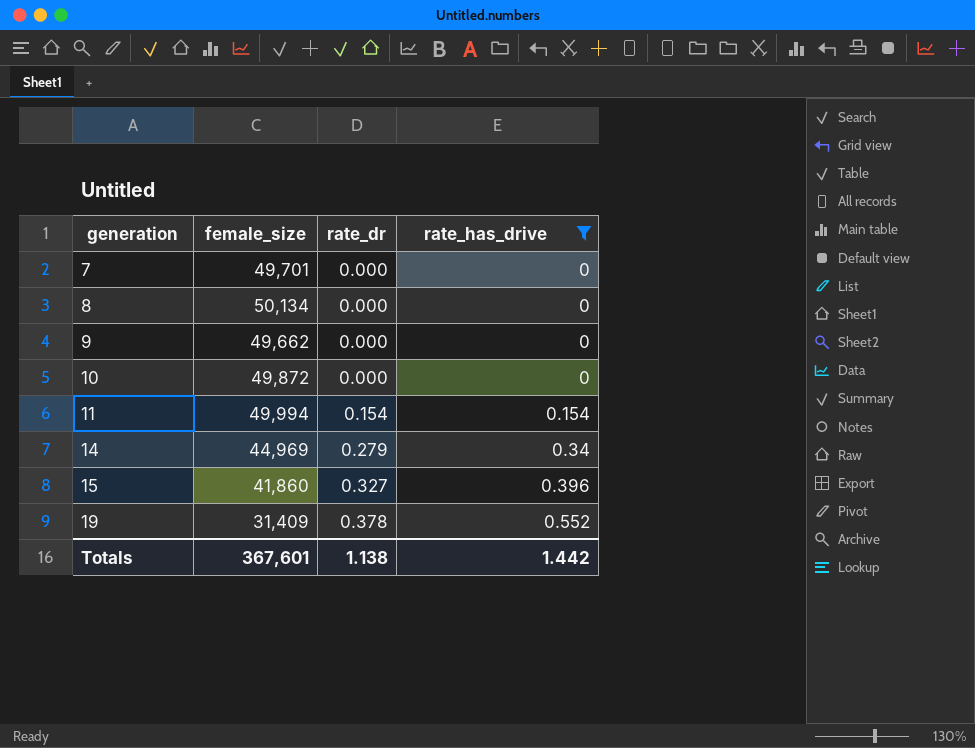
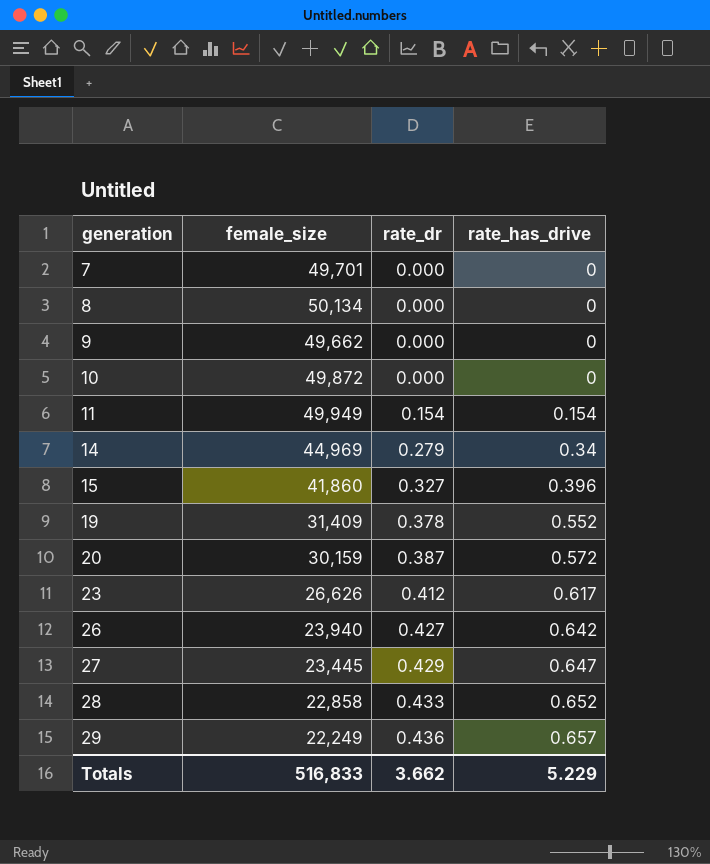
filter: rate_has_drive <= 0.552 -> none
11 | female_size: 49,994 -> 49,949
Totals | female_size: 367,601 -> 516,833
Totals | rate_dr: 1.138 -> 3.662
Totals | rate_has_drive: 1.442 -> 5.229

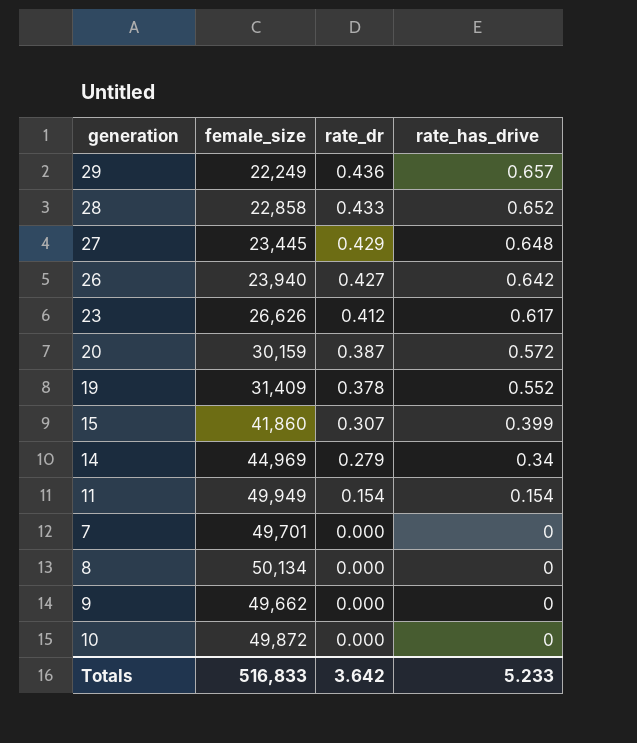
row order: generation ascending -> rate_dr descending
27 | rate_has_drive: 0.647 -> 0.648
15 | rate_dr: 0.327 -> 0.307
15 | rate_has_drive: 0.396 -> 0.399
Totals | rate_dr: 3.662 -> 3.642
Totals | rate_has_drive: 5.229 -> 5.233

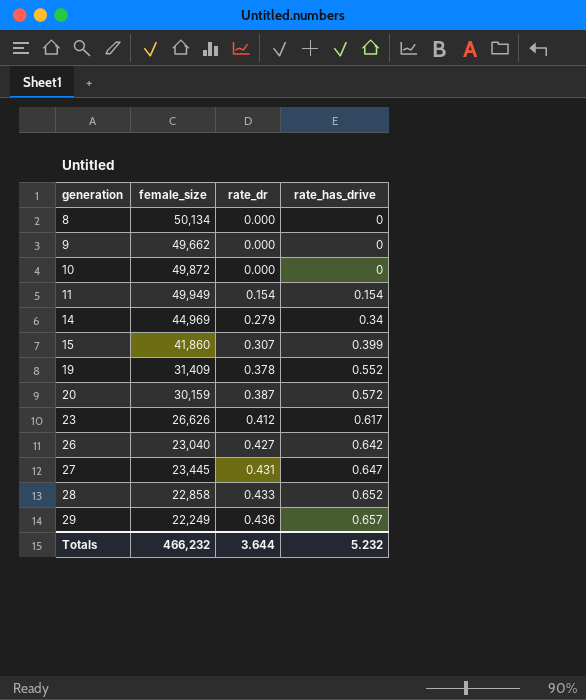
row order: rate_dr descending -> generation ascending
row 7: 49,701 | 0.000 | 0 -> none
26 | female_size: 23,940 -> 23,040
27 | rate_dr: 0.429 -> 0.431
27 | rate_has_drive: 0.648 -> 0.647
Totals | female_size: 516,833 -> 466,232
Totals | rate_dr: 3.642 -> 3.644
Totals | rate_has_drive: 5.233 -> 5.232

